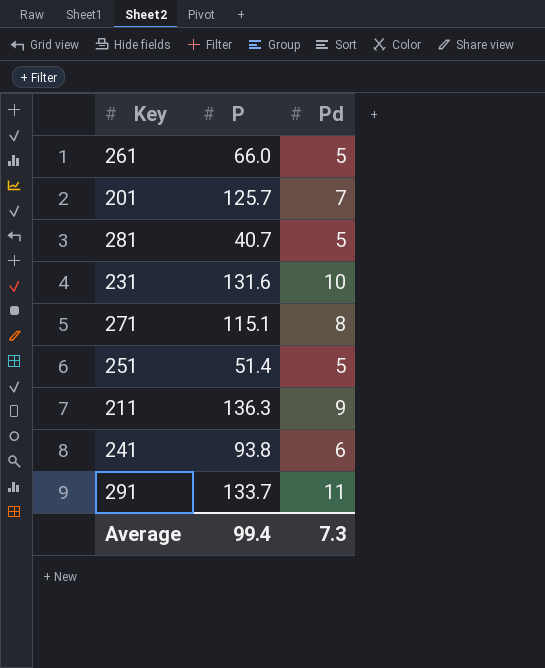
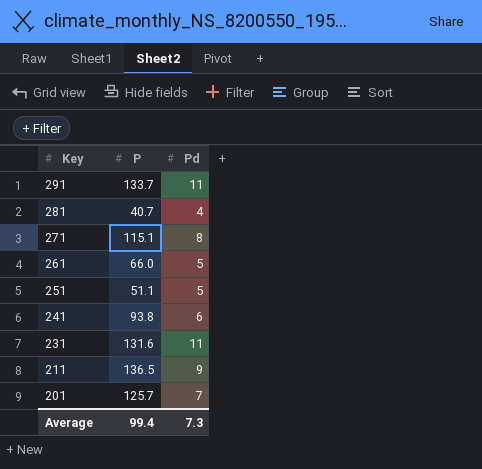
row order: none -> Key descending
281 | Pd: 5 -> 4
251 | P: 51.4 -> 51.1
231 | Pd: 10 -> 11
211 | P: 136.3 -> 136.5

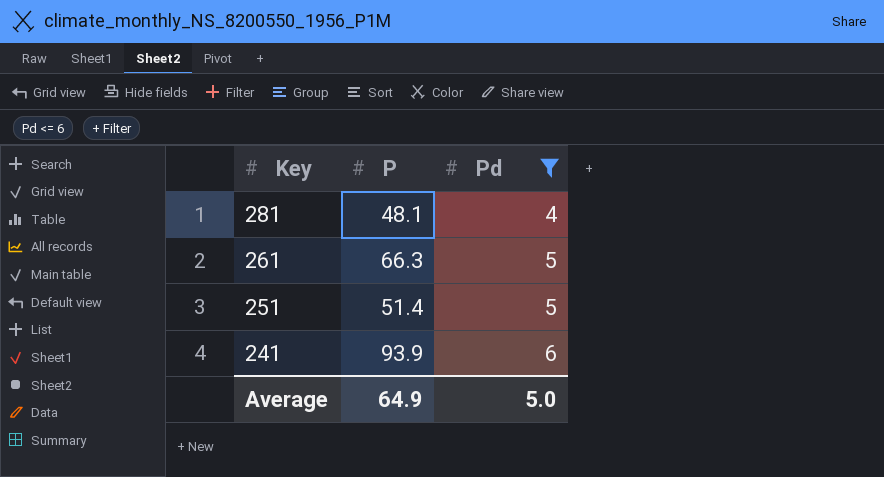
filter: none -> Pd <= 6
281 | P: 40.7 -> 48.1
261 | P: 66.0 -> 66.3
251 | P: 51.1 -> 51.4
241 | P: 93.8 -> 93.9
Average | P: 99.4 -> 64.9
Average | Pd: 7.3 -> 5.0

